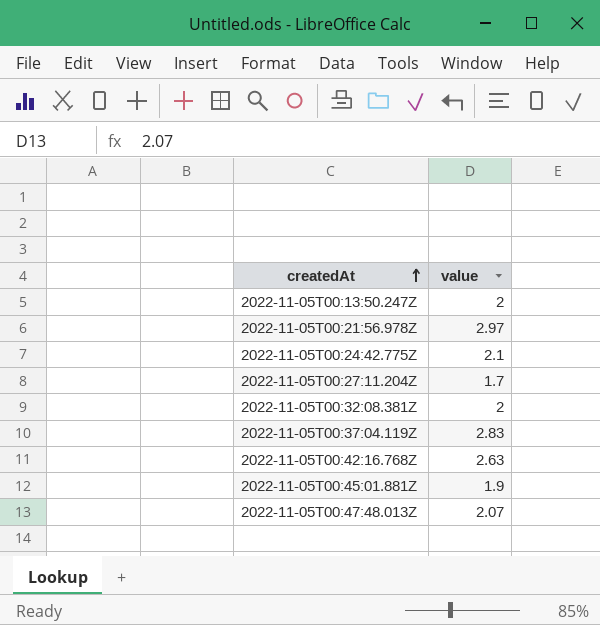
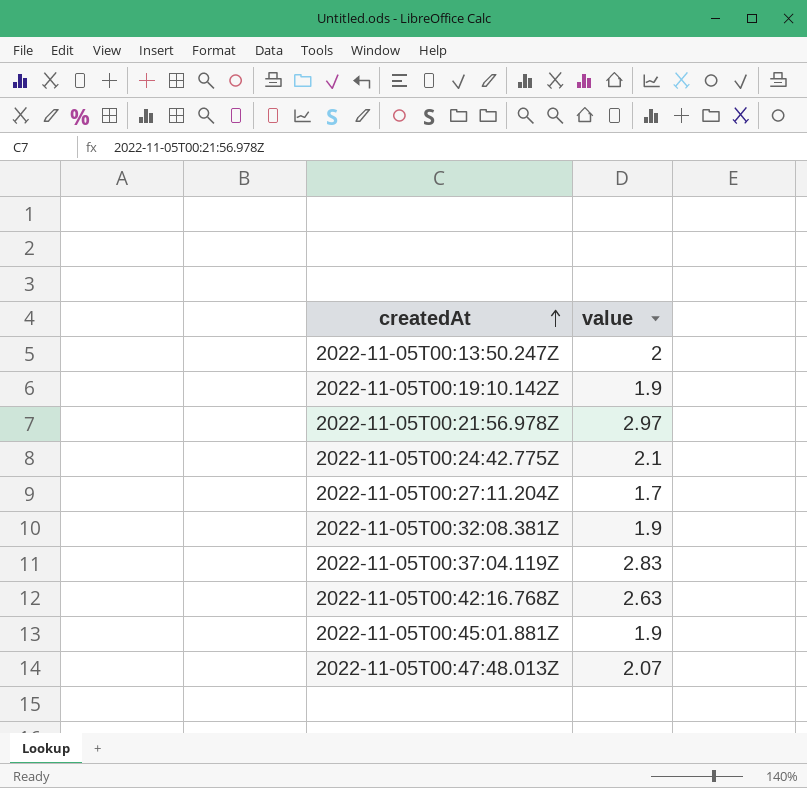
row 2022-11-05T00:19:10.142Z: none -> 1.9
2022-11-05T00:32:08.381Z | value: 2 -> 1.9

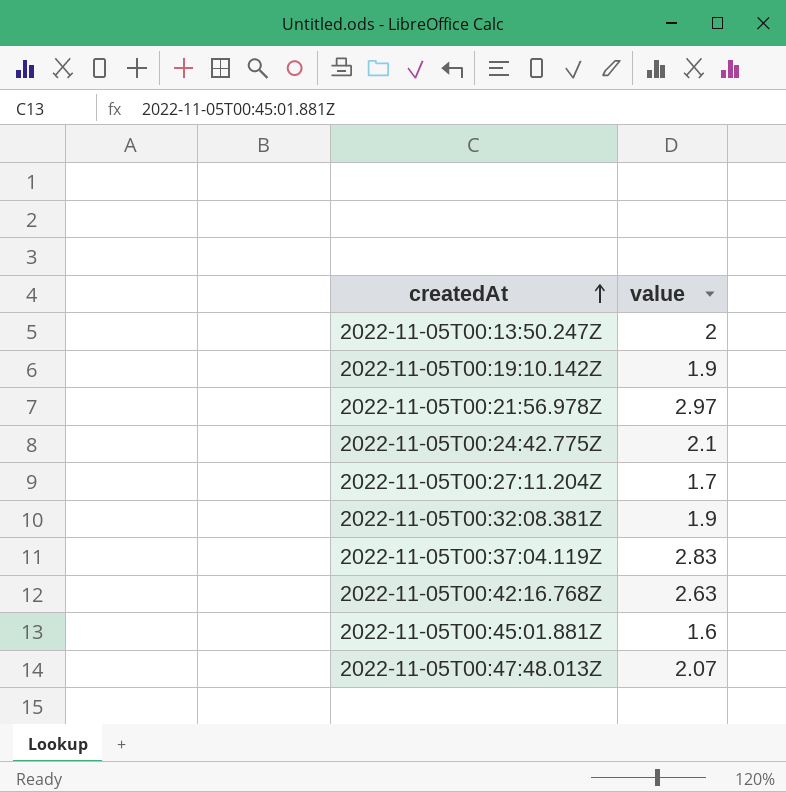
2022-11-05T00:45:01.881Z | value: 1.9 -> 1.6

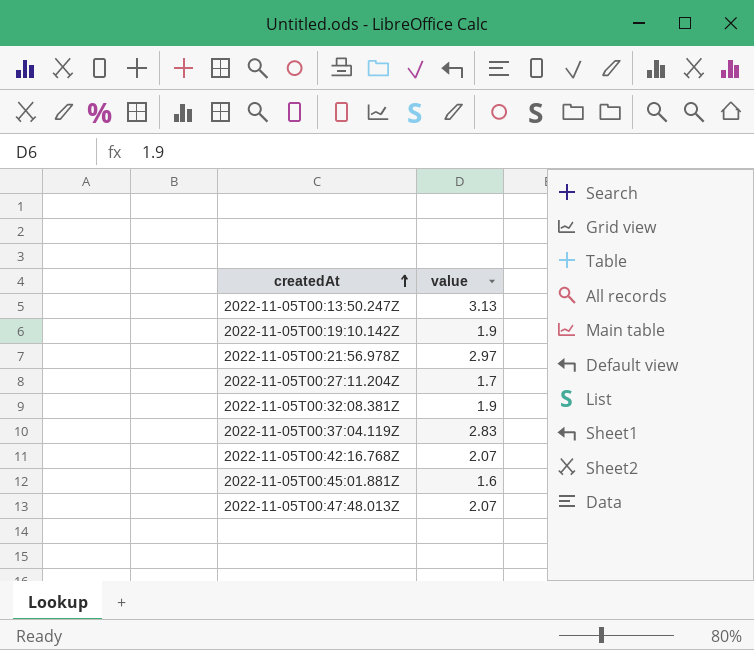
row 2022-11-05T00:24:42.775Z: 2.1 -> none
2022-11-05T00:13:50.247Z | value: 2 -> 3.13
2022-11-05T00:42:16.768Z | value: 2.63 -> 2.07

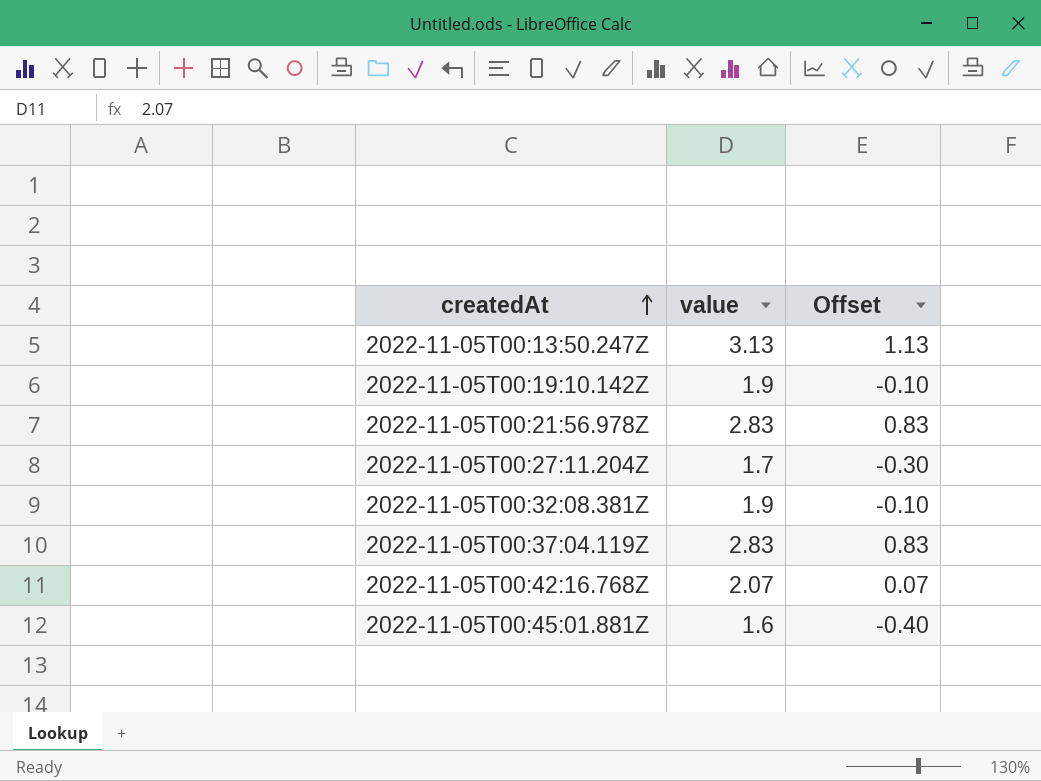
column Offset | formula: none -> [value] - 2
row 2022-11-05T00:47:48.013Z: 2.07 -> none
2022-11-05T00:21:56.978Z | value: 2.97 -> 2.83

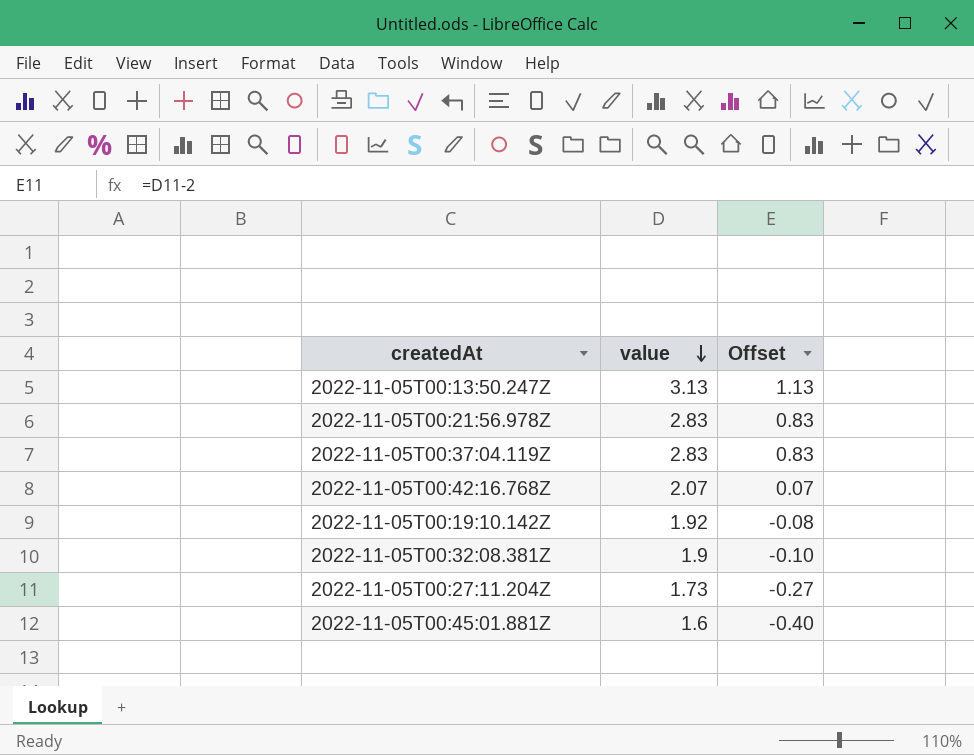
row order: createdAt ascending -> value descending
2022-11-05T00:19:10.142Z | value: 1.9 -> 1.92
2022-11-05T00:19:10.142Z | Offset: -0.10 -> -0.08
2022-11-05T00:27:11.204Z | value: 1.7 -> 1.73
2022-11-05T00:27:11.204Z | Offset: -0.30 -> -0.27

